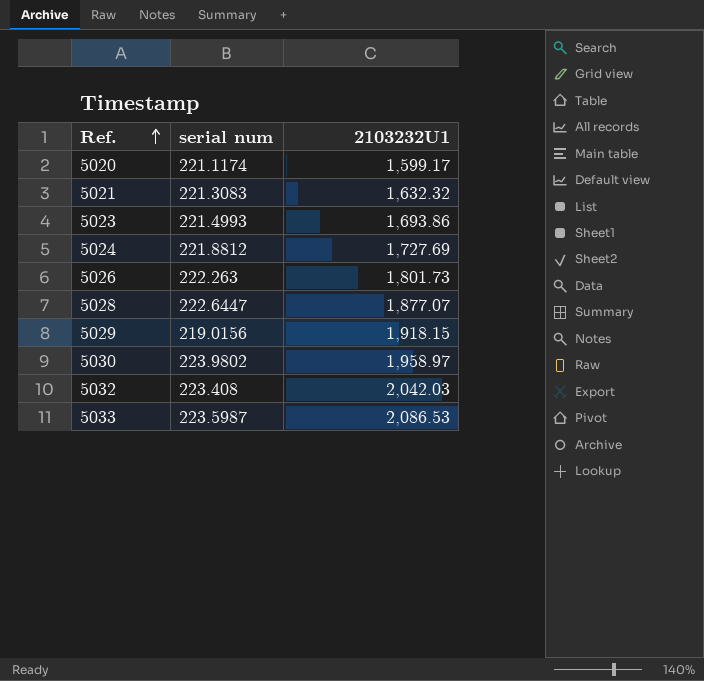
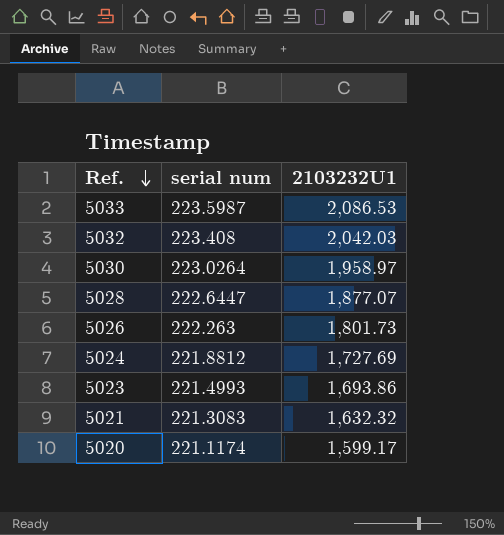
row order: Ref. ascending -> Ref. descending
row 5029: 219.0156 | 1,918.15 -> none
5030 | serial num: 223.9802 -> 223.0264

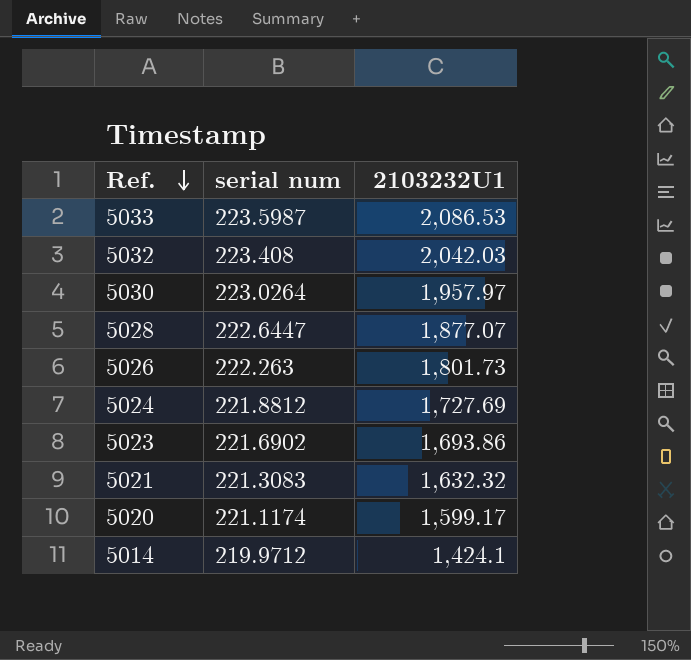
5030 | 2103232U1: 1,958.97 -> 1,957.97
5023 | serial num: 221.4993 -> 221.6902
row 5014: none -> 219.9712 | 1,424.1

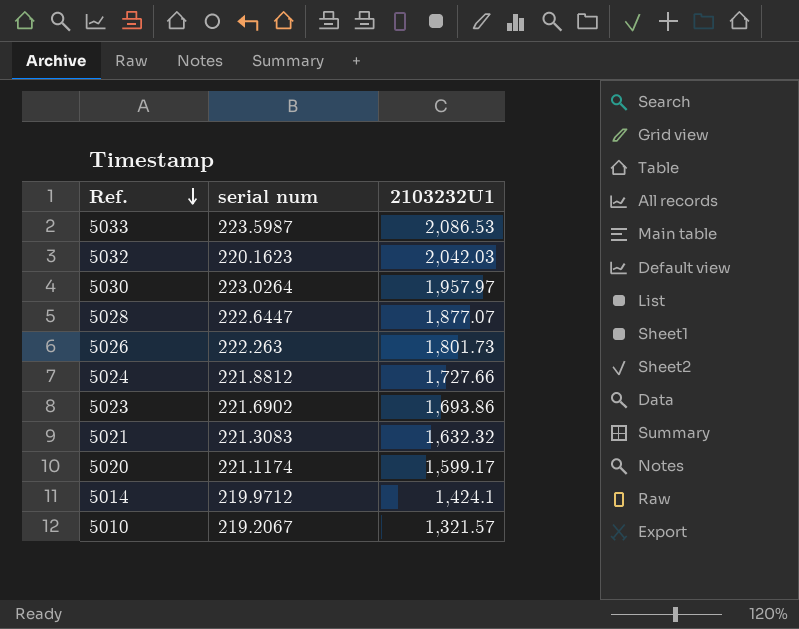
5032 | serial num: 223.408 -> 220.1623
5024 | 2103232U1: 1,727.69 -> 1,727.66
row 5010: none -> 219.2067 | 1,321.57

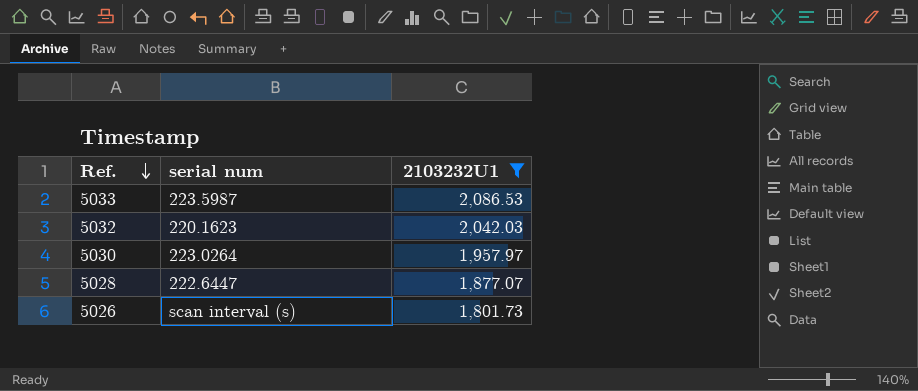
filter: none -> 2103232U1 >= 1,801.73
5026 | serial num: 222.263 -> scan interval (s)

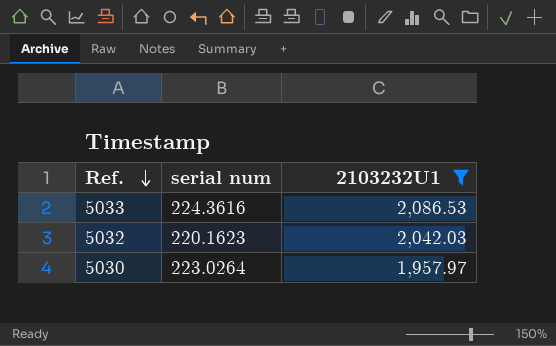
row 5028: 222.6447 | 1,877.07 -> none
row 5026: scan interval (s) | 1,801.73 -> none
5033 | serial num: 223.5987 -> 224.3616

